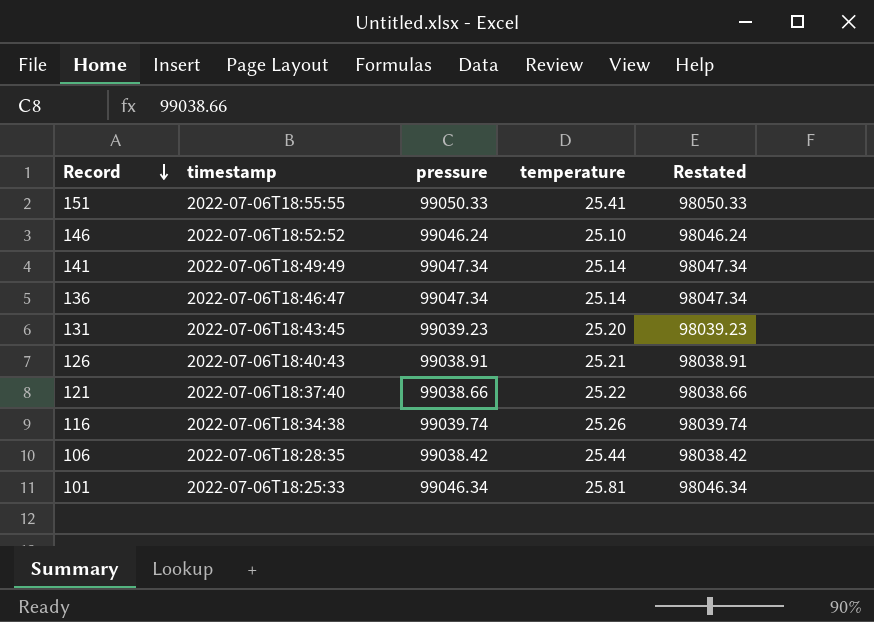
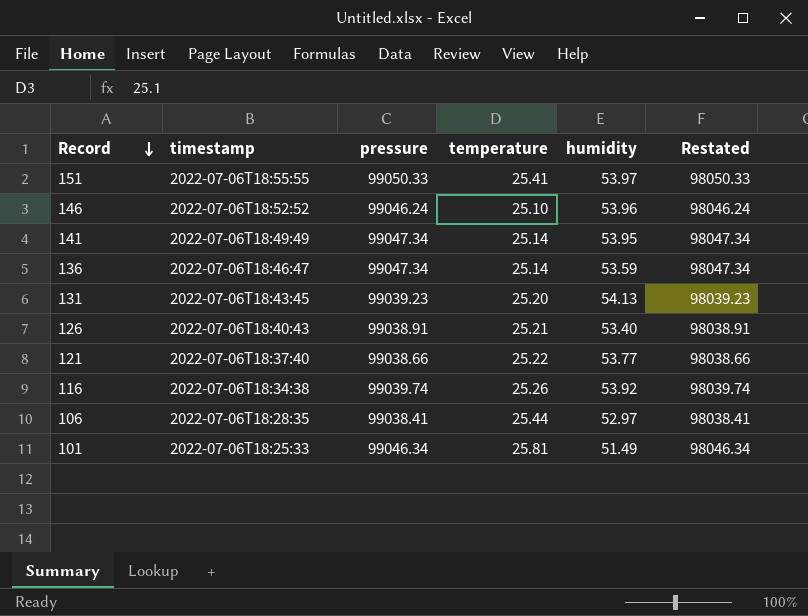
column humidity | position: none -> 5
106 | pressure: 99038.42 -> 99038.41
106 | Restated: 98038.42 -> 98038.41

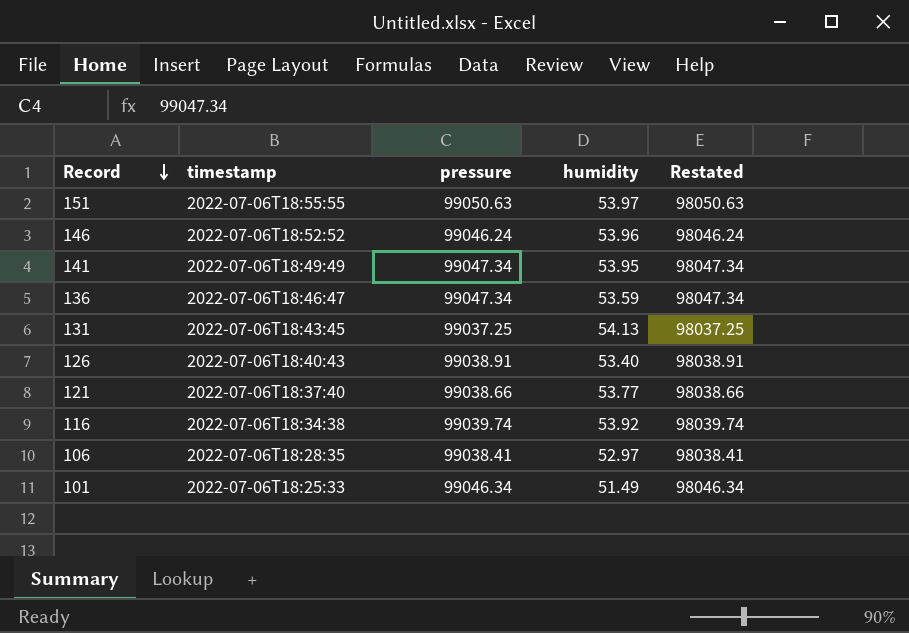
column temperature | position: 4 -> none
151 | pressure: 99050.33 -> 99050.63
151 | Restated: 98050.33 -> 98050.63
131 | pressure: 99039.23 -> 99037.25
131 | Restated: 98039.23 -> 98037.25

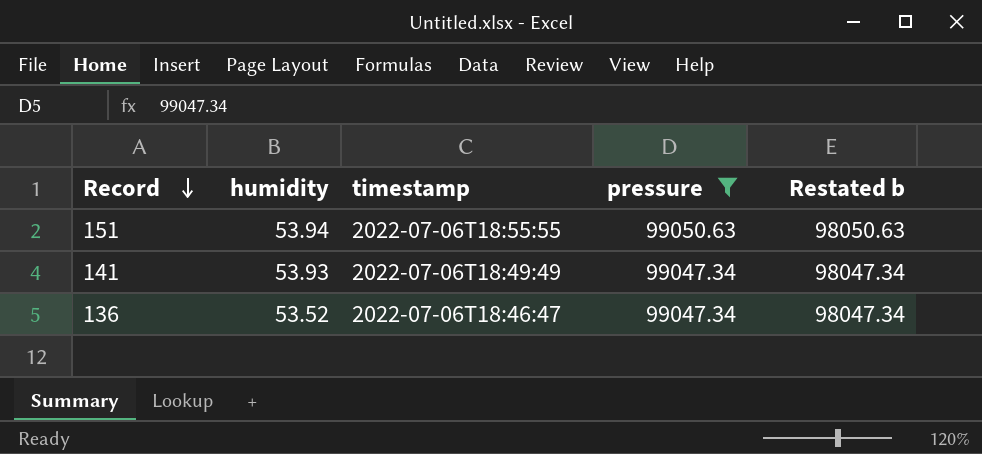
filter: none -> pressure >= 99047.34
column humidity | position: 4 -> 2
column name: Restated -> Restated b
151 | humidity: 53.97 -> 53.94
141 | humidity: 53.95 -> 53.93
136 | humidity: 53.59 -> 53.52

